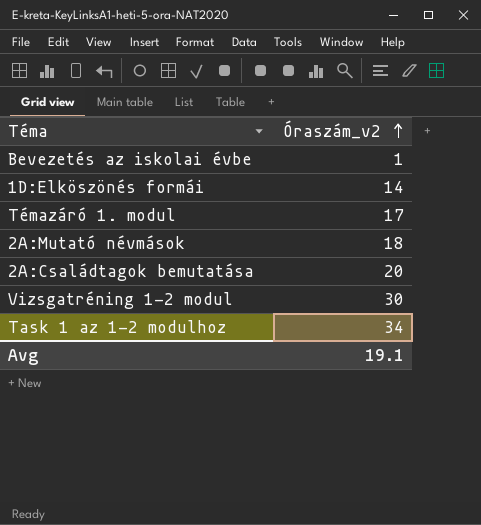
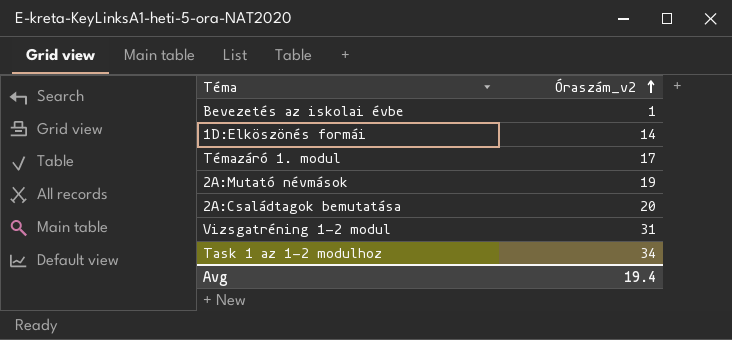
2A:Mutató névmások | Óraszám_v2: 18 -> 19
Vizsgatréning 1-2 modul | Óraszám_v2: 30 -> 31
Avg | Óraszám_v2: 19.1 -> 19.4

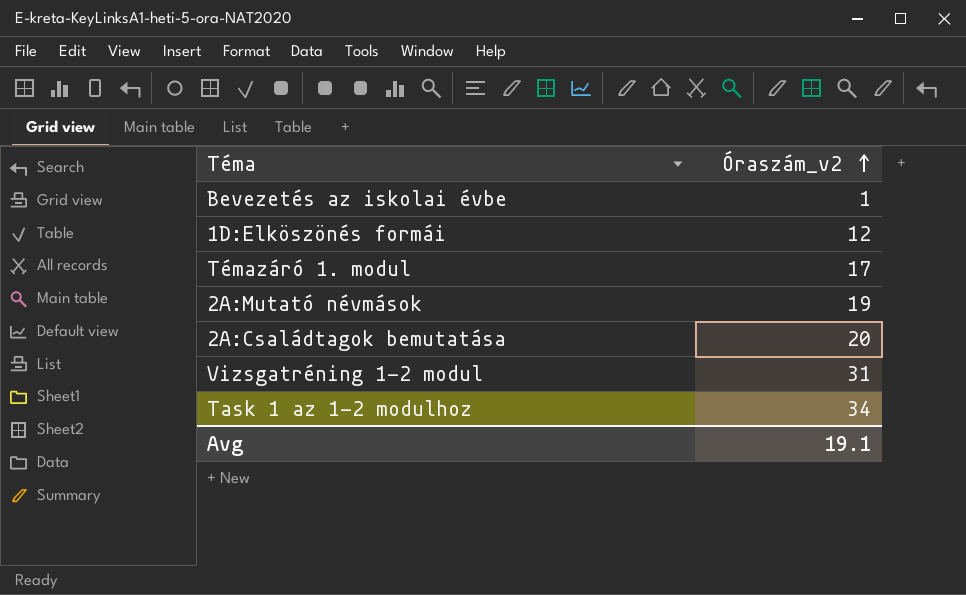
1D:Elköszönés formái | Óraszám_v2: 14 -> 12
Avg | Óraszám_v2: 19.4 -> 19.1

